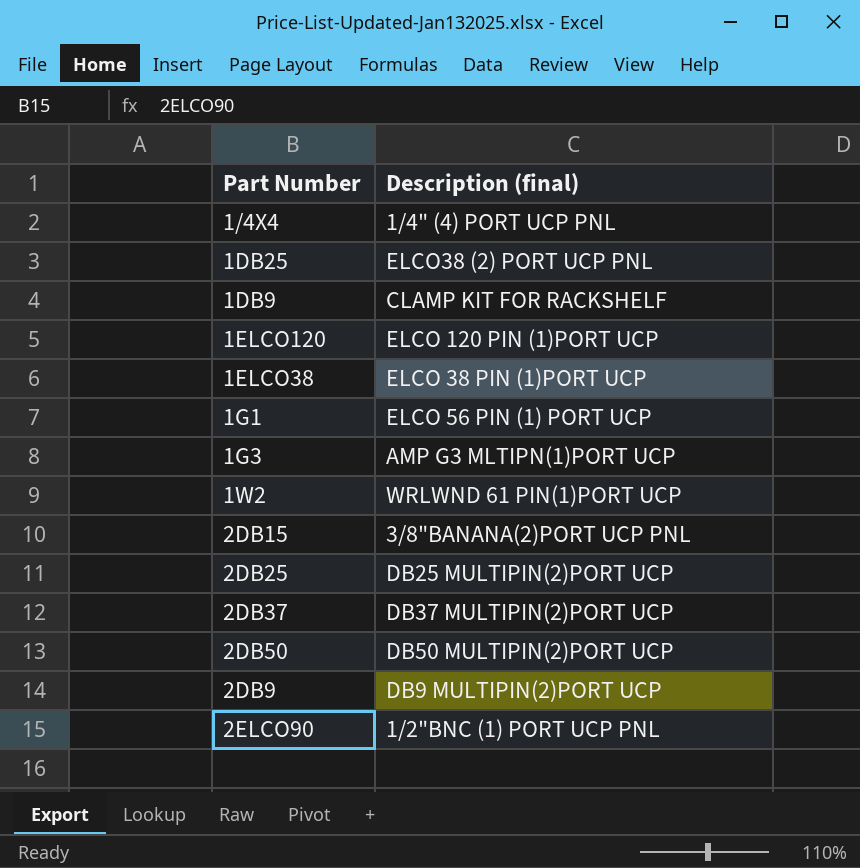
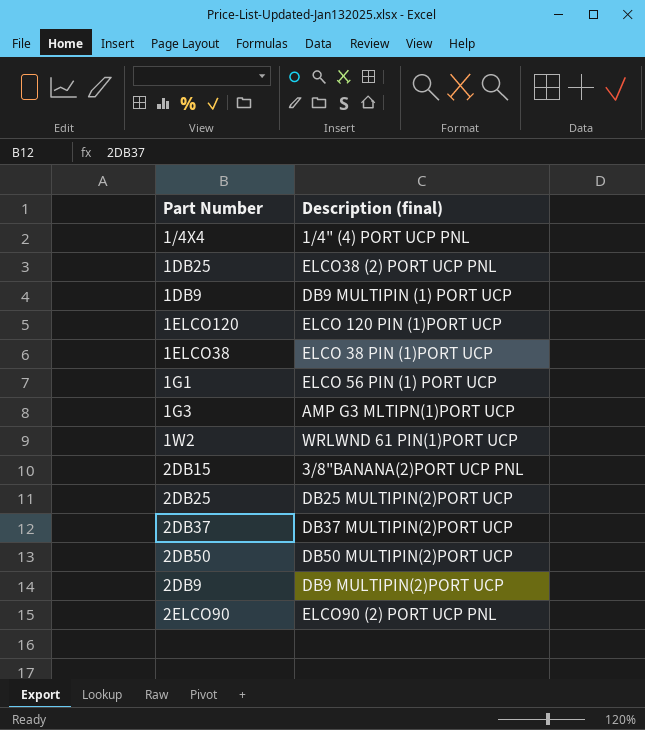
1DB9 | Description (final): CLAMP KIT FOR RACKSHELF -> DB9 MULTIPIN (1) PORT UCP
2ELCO90 | Description (final): 1/2"BNC (1) PORT UCP PNL -> ELCO90 (2) PORT UCP PNL

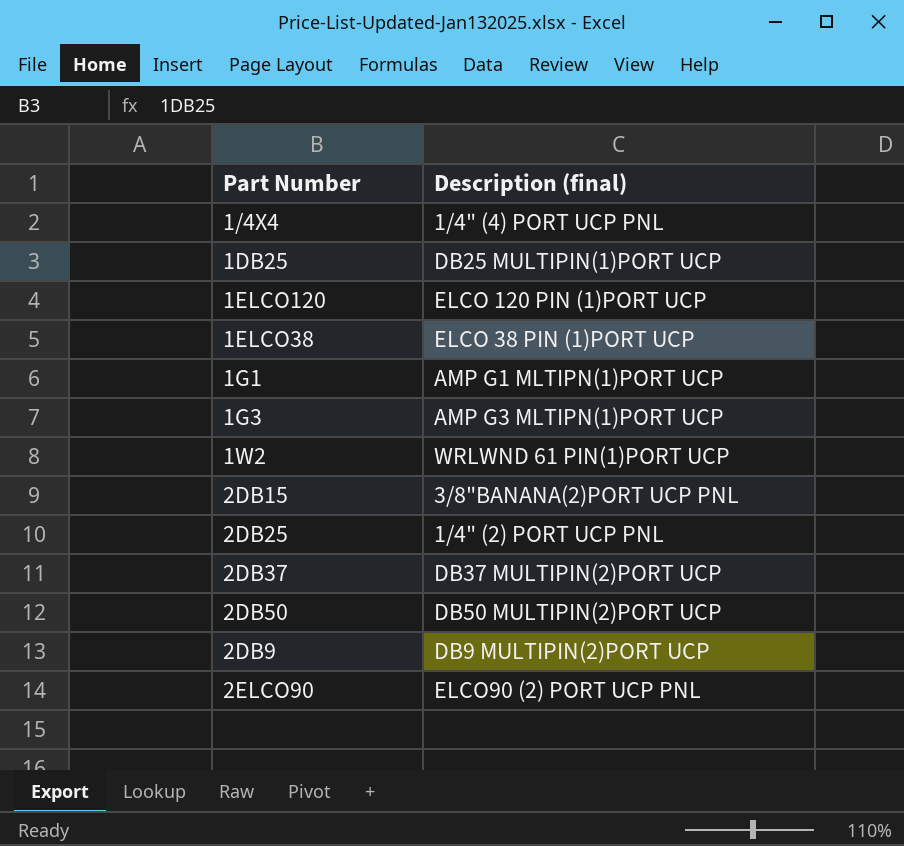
row 1DB9: DB9 MULTIPIN (1) PORT UCP -> none
1DB25 | Description (final): ELCO38 (2) PORT UCP PNL -> DB25 MULTIPIN(1)PORT UCP
1G1 | Description (final): ELCO 56 PIN (1) PORT UCP -> AMP G1 MLTIPN(1)PORT UCP
2DB25 | Description (final): DB25 MULTIPIN(2)PORT UCP -> 1/4" (2) PORT UCP PNL

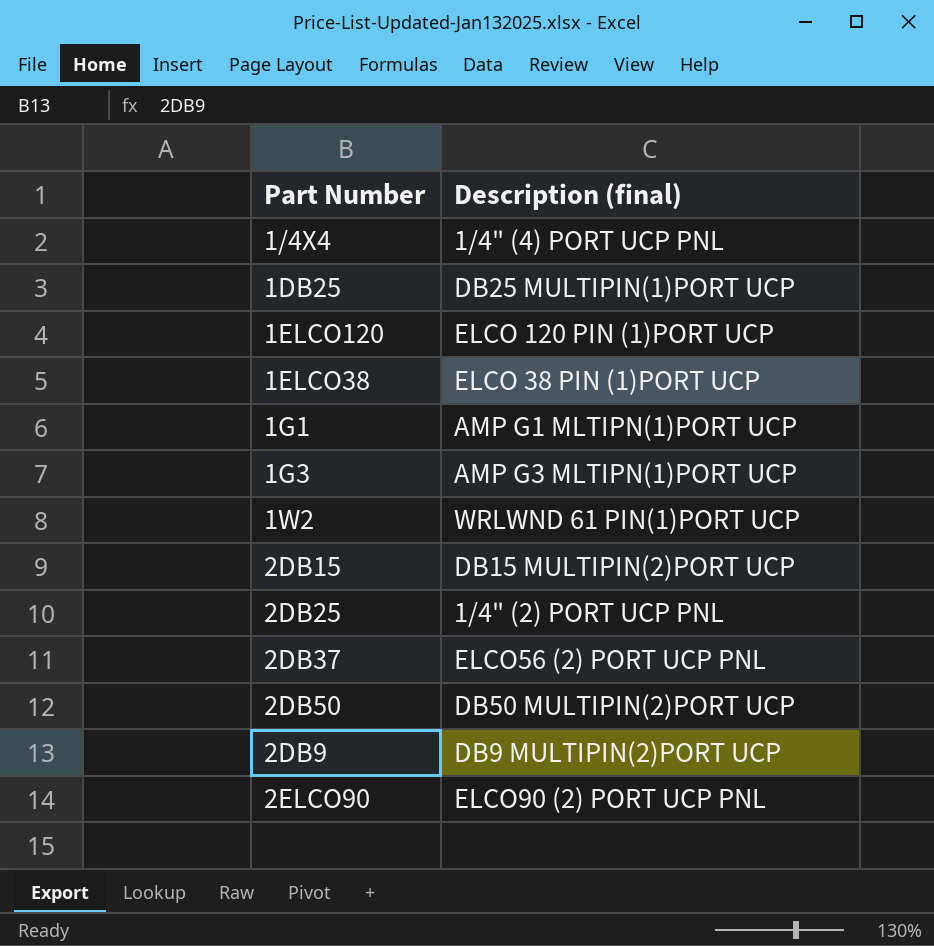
2DB15 | Description (final): 3/8"BANANA(2)PORT UCP PNL -> DB15 MULTIPIN(2)PORT UCP
2DB37 | Description (final): DB37 MULTIPIN(2)PORT UCP -> ELCO56 (2) PORT UCP PNL

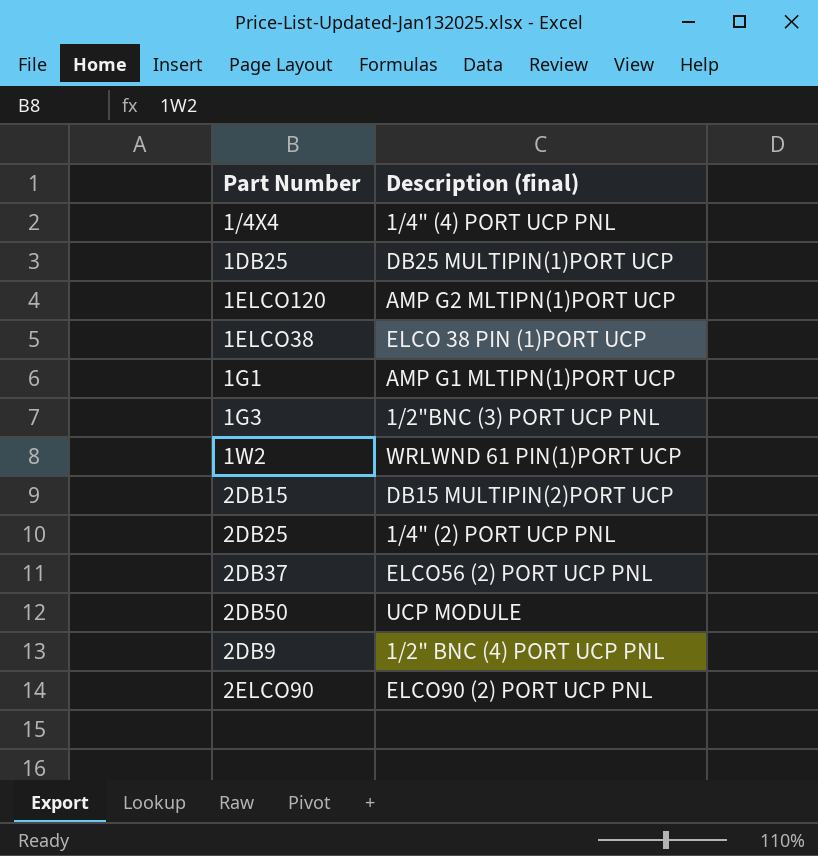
1ELCO120 | Description (final): ELCO 120 PIN (1)PORT UCP -> AMP G2 MLTIPN(1)PORT UCP
1G3 | Description (final): AMP G3 MLTIPN(1)PORT UCP -> 1/2"BNC (3) PORT UCP PNL
2DB50 | Description (final): DB50 MULTIPIN(2)PORT UCP -> UCP MODULE
2DB9 | Description (final): DB9 MULTIPIN(2)PORT UCP -> 1/2" BNC (4) PORT UCP PNL

